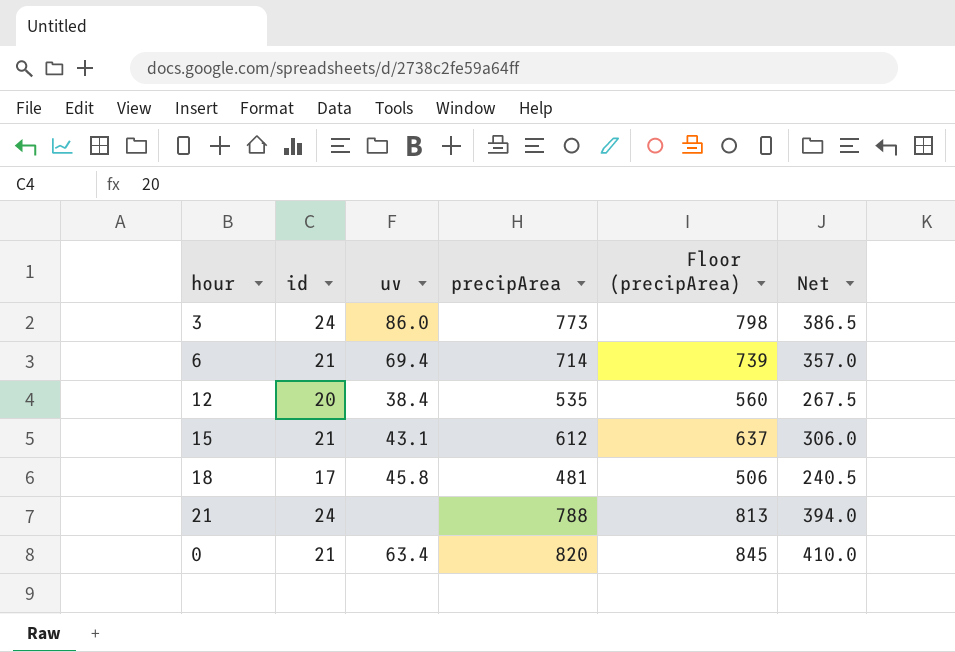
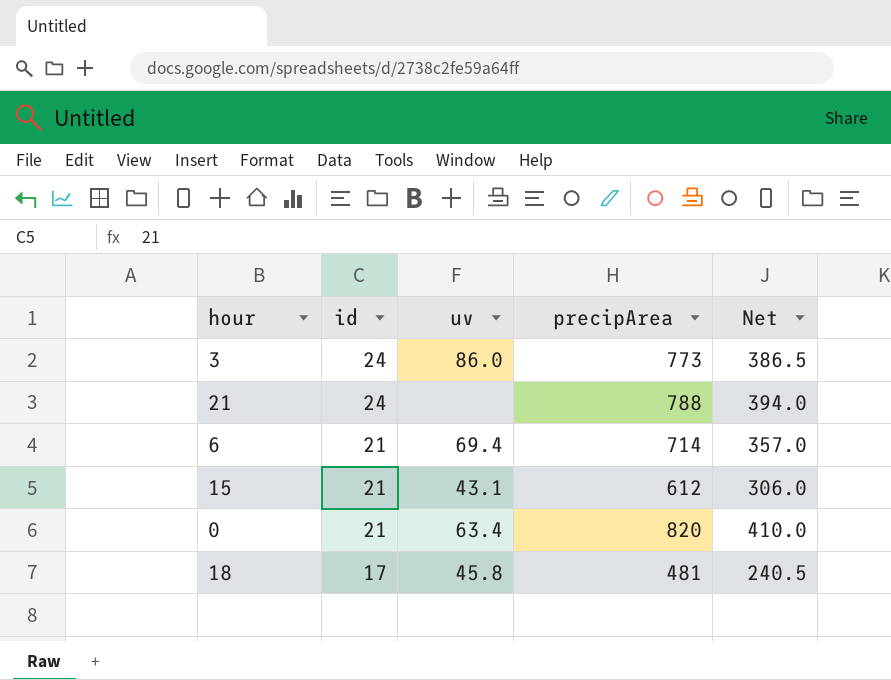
row order: none -> id descending
column Floor (precipArea) | formula: [precipArea] + 25 -> none
row 12: 20 | 38.4 | 535 | 560 | 267.5 -> none

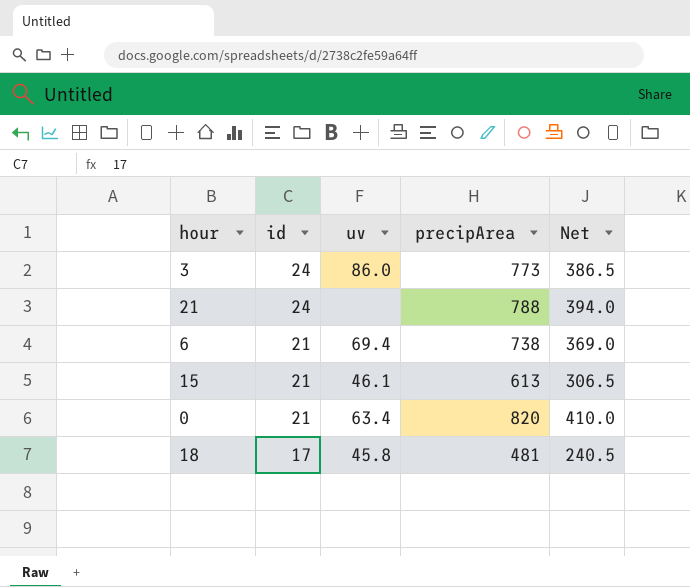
6 | precipArea: 714 -> 738
6 | Net: 357.0 -> 369.0
15 | uv: 43.1 -> 46.1
15 | precipArea: 612 -> 613
15 | Net: 306.0 -> 306.5

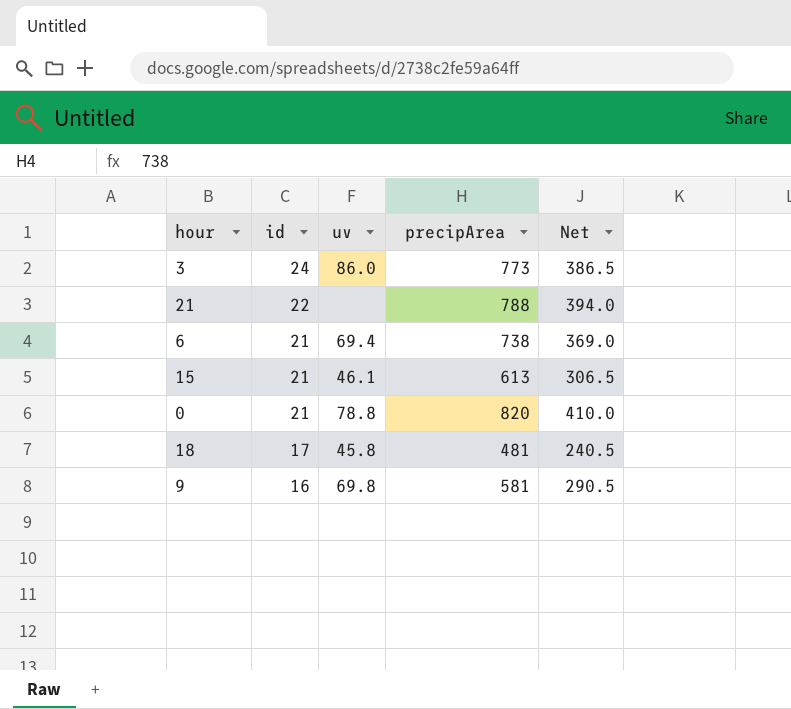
21 | id: 24 -> 22
0 | uv: 63.4 -> 78.8
row 9: none -> 16 | 69.8 | 581 | 290.5

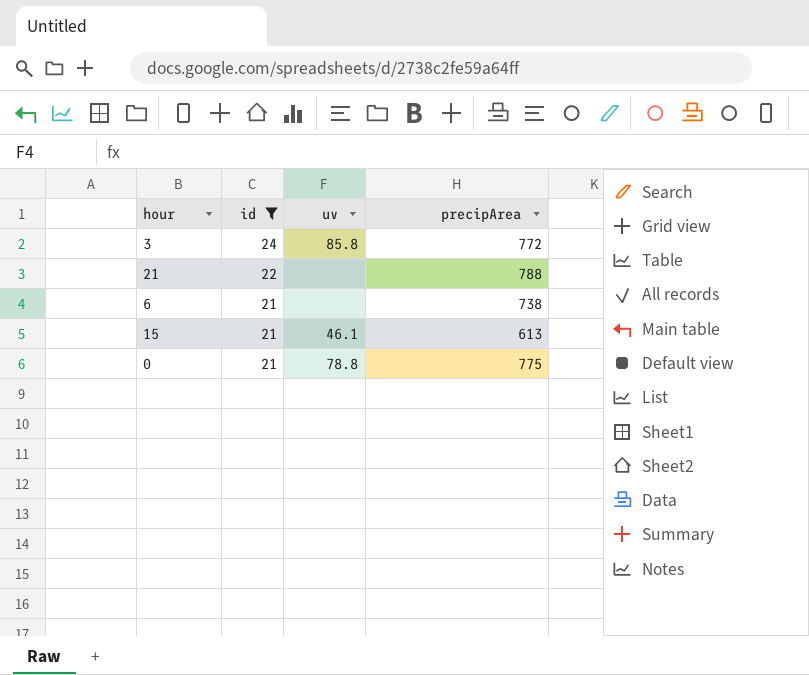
filter: none -> id >= 21
column Net | formula: [precipArea] * 0.5 -> none
3 | uv: 86.0 -> 85.8
3 | precipArea: 773 -> 772
6 | uv: 69.4 -> none
0 | precipArea: 820 -> 775

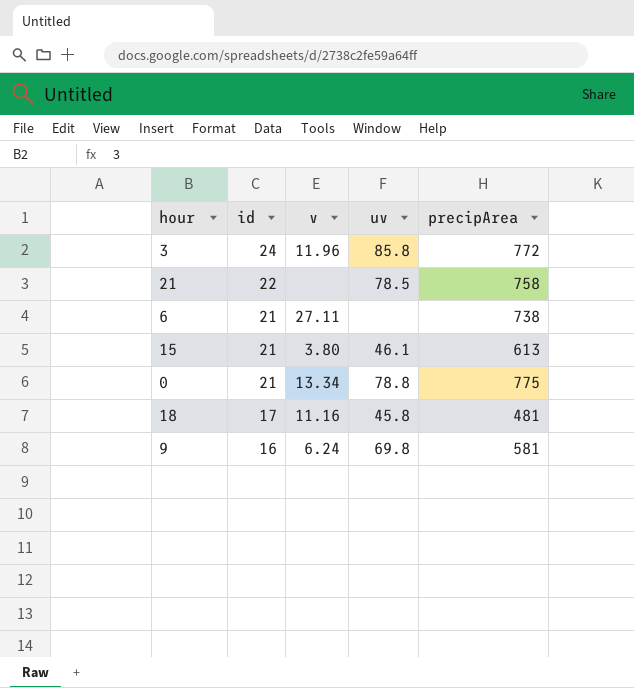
filter: id >= 21 -> none
column v | position: none -> 3
21 | uv: none -> 78.5
21 | precipArea: 788 -> 758

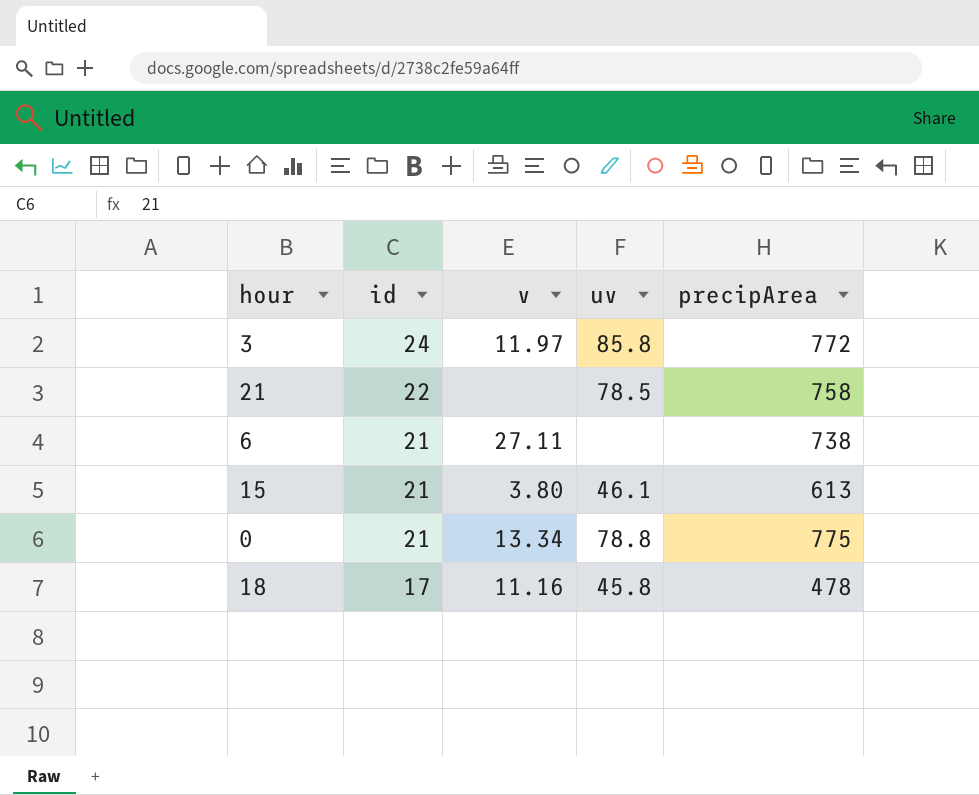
row 9: 16 | 6.24 | 69.8 | 581 -> none
3 | v: 11.96 -> 11.97
18 | precipArea: 481 -> 478

